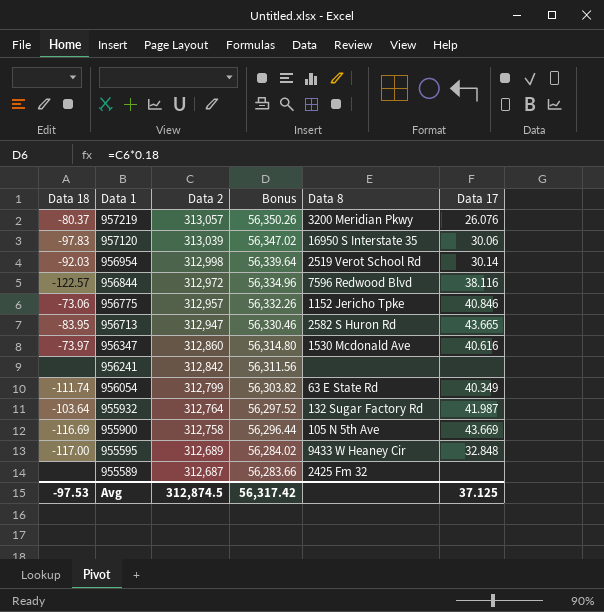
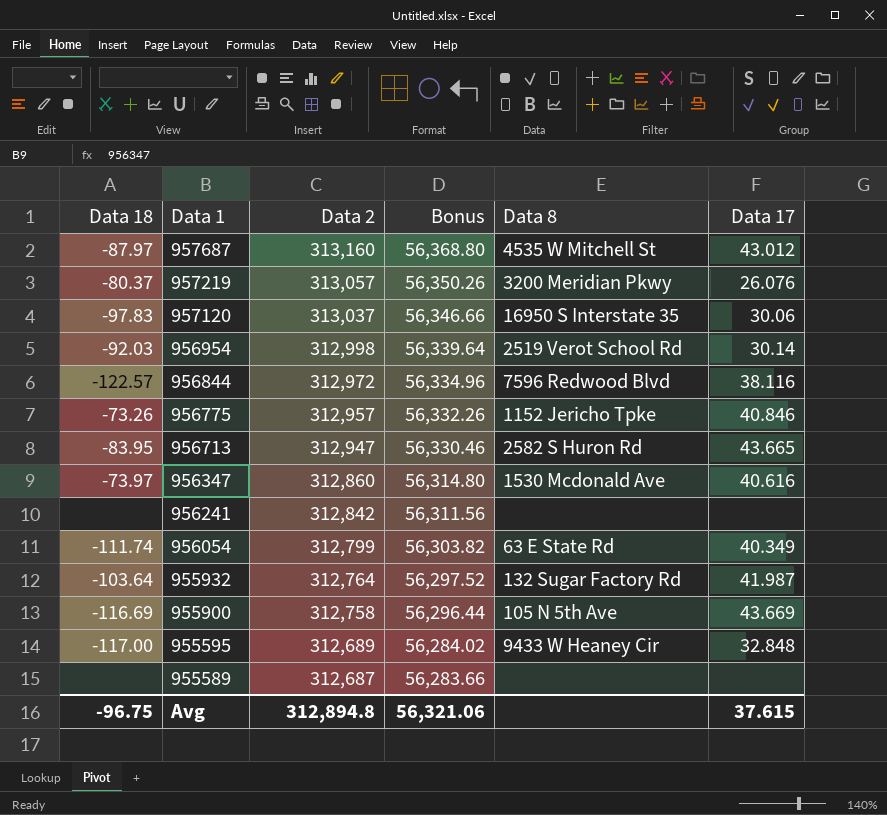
row 957687: none -> -87.97 | 313,160 | 56,368.80 | 4535 W Mitchell St | 43.012
957120 | Data 2: 313,039 -> 313,037
957120 | Bonus: 56,347.02 -> 56,346.66
956775 | Data 18: -73.06 -> -73.26
955589 | Data 8: 2425 Fm 32 -> none
Avg | Data 18: -97.53 -> -96.75
Avg | Data 2: 312,874.5 -> 312,894.8
Avg | Bonus: 56,317.42 -> 56,321.06
Avg | Data 17: 37.125 -> 37.615

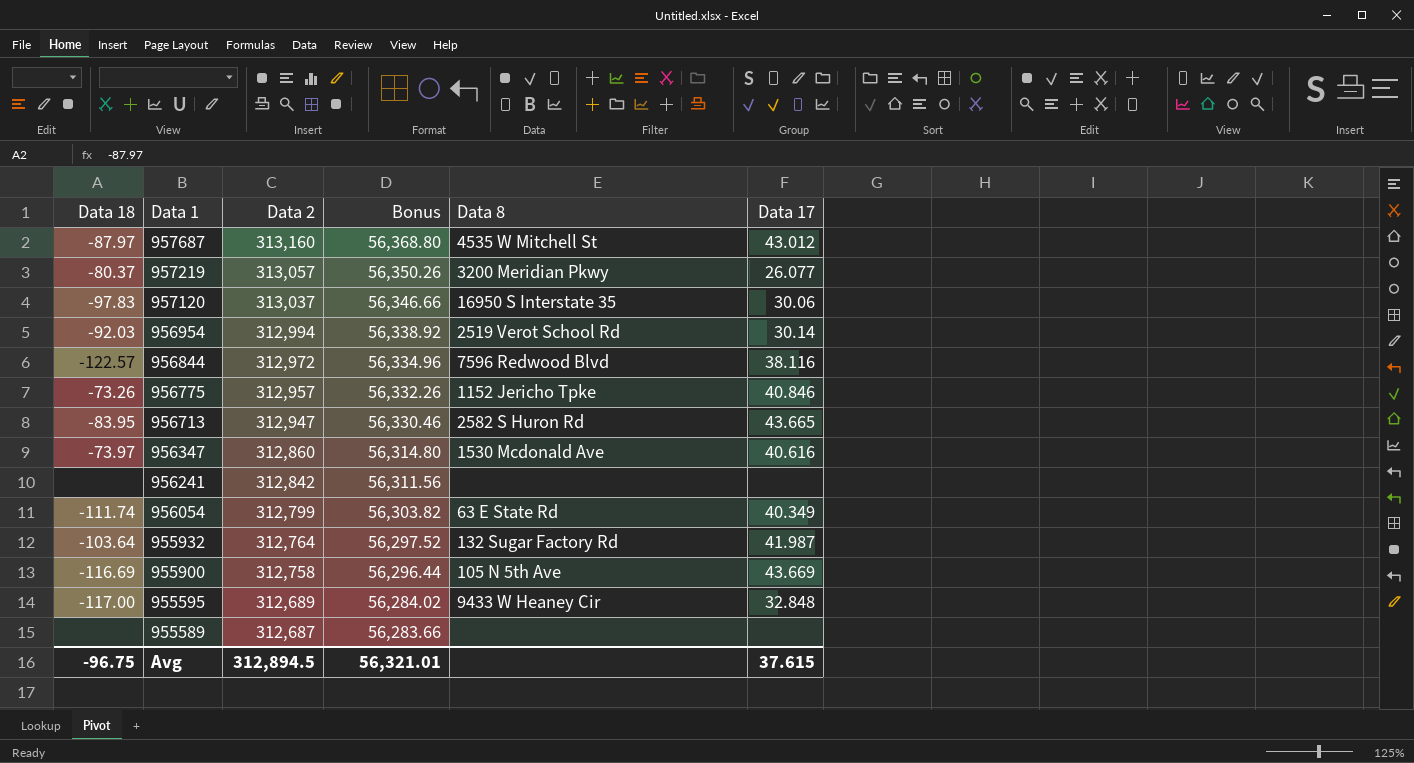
957219 | Data 17: 26.076 -> 26.077
956954 | Data 2: 312,998 -> 312,994
956954 | Bonus: 56,339.64 -> 56,338.92
Avg | Data 2: 312,894.8 -> 312,894.5
Avg | Bonus: 56,321.06 -> 56,321.01

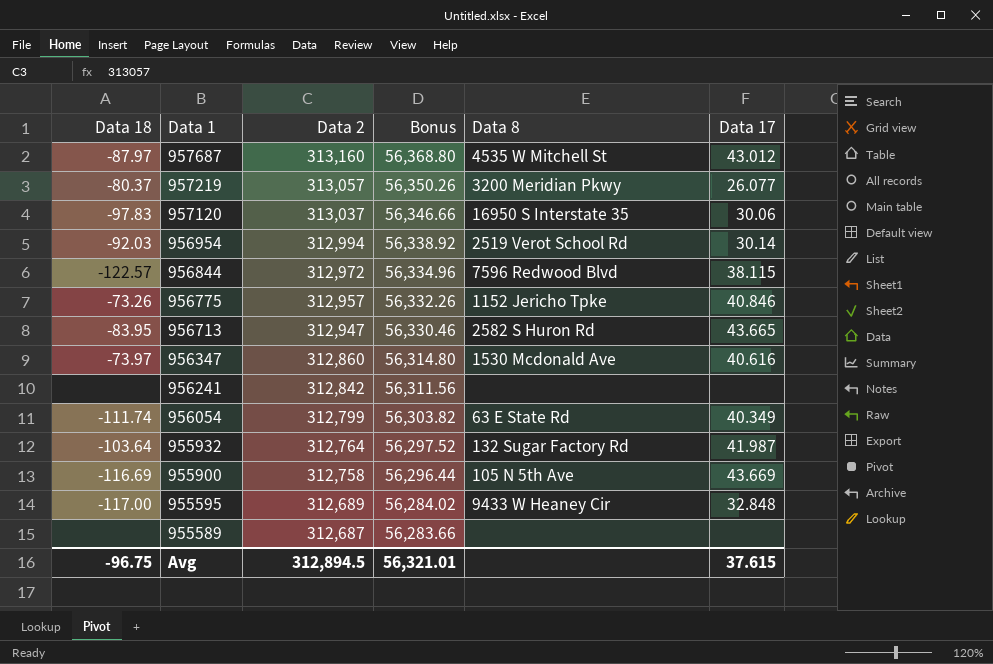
956844 | Data 17: 38.116 -> 38.115

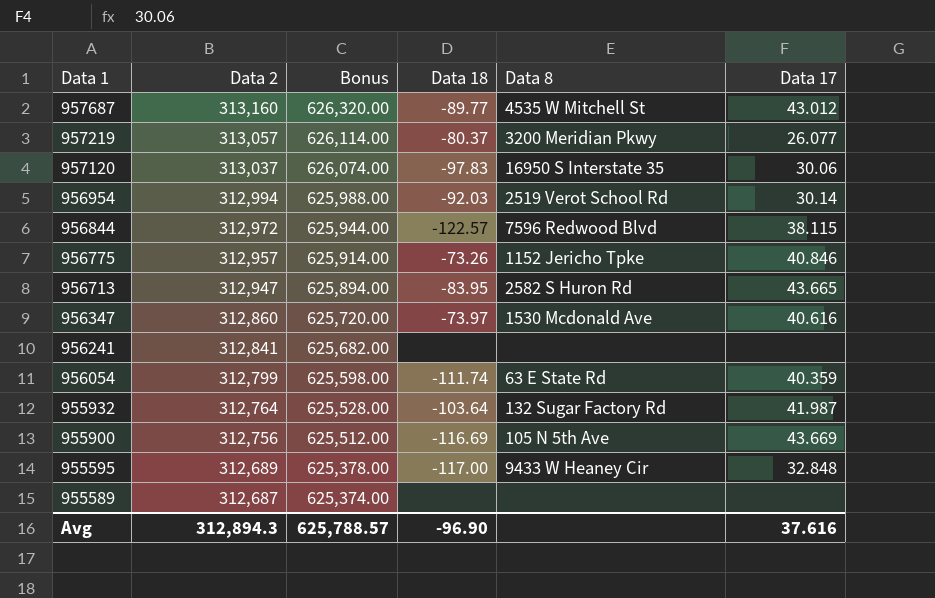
column Bonus | formula: [Data 2] * 0.18 -> [Data 2] * 2
column Data 18 | position: 1 -> 4
957687 | Data 18: -87.97 -> -89.77
956241 | Data 2: 312,842 -> 312,841
956054 | Data 17: 40.349 -> 40.359
955900 | Data 2: 312,758 -> 312,756
Avg | Data 2: 312,894.5 -> 312,894.3
Avg | Bonus: 56,321.01 -> 625,788.57
Avg | Data 18: -96.75 -> -96.90
Avg | Data 17: 37.615 -> 37.616

